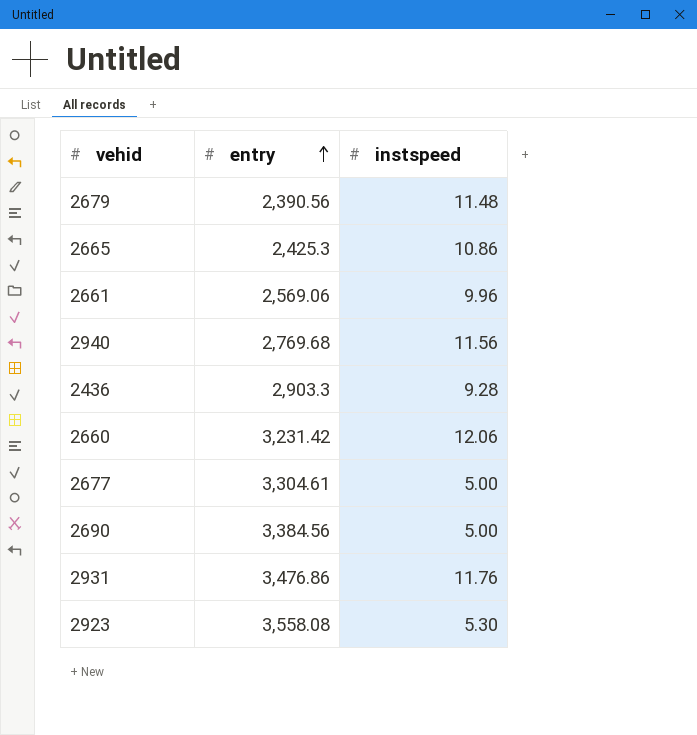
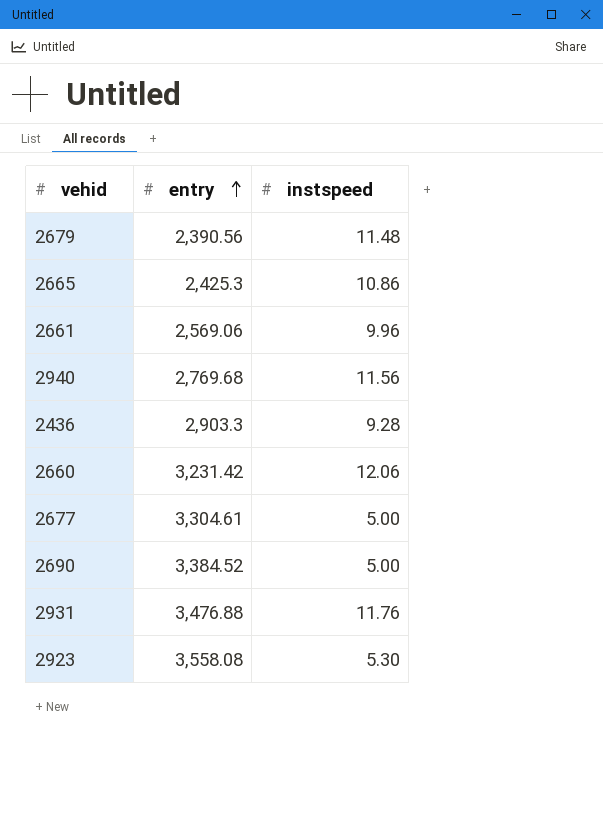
2690 | entry: 3,384.56 -> 3,384.52
2931 | entry: 3,476.86 -> 3,476.88

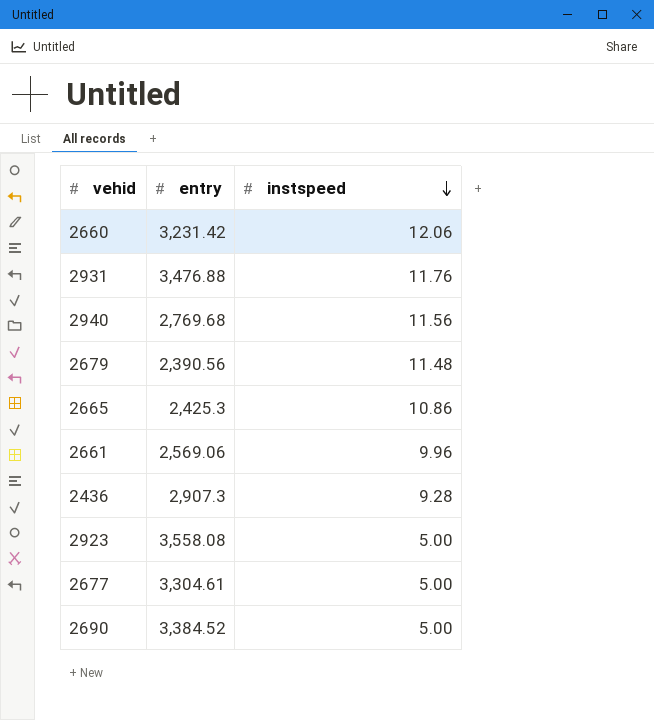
row order: entry ascending -> instspeed descending
2436 | entry: 2,903.3 -> 2,907.3
2923 | instspeed: 5.30 -> 5.00

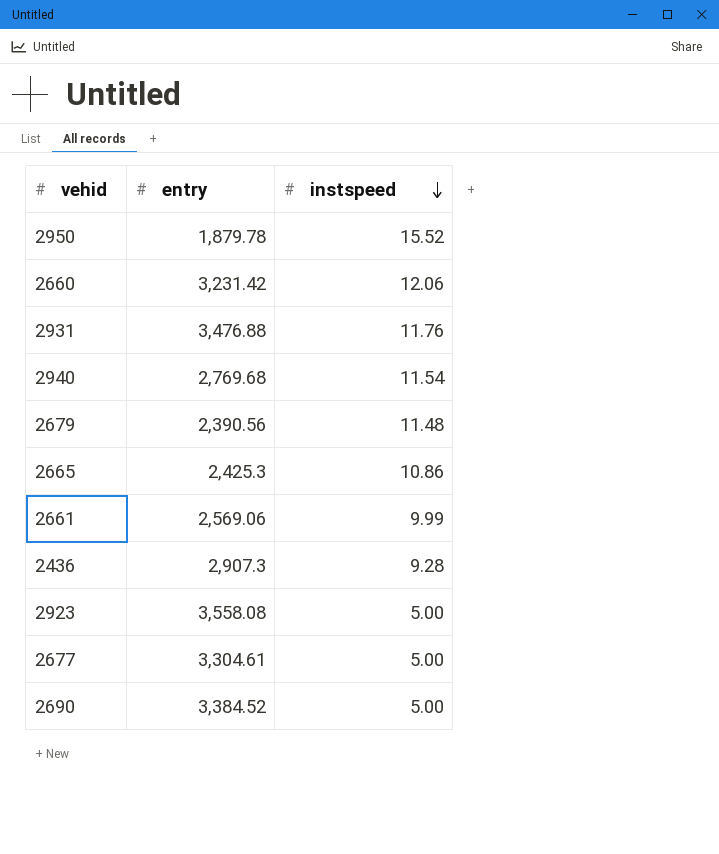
row 2950: none -> 1,879.78 | 15.52
2940 | instspeed: 11.56 -> 11.54
2661 | instspeed: 9.96 -> 9.99

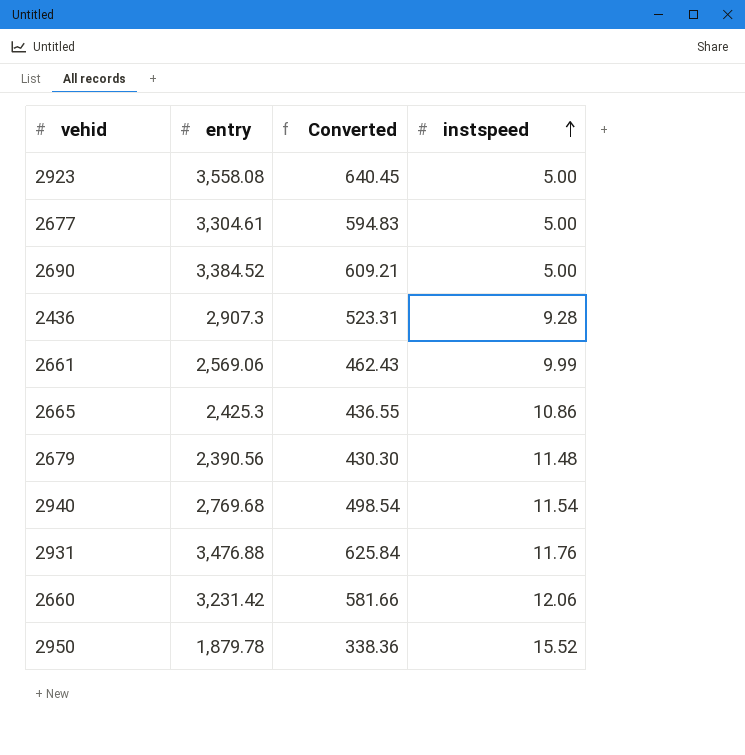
row order: instspeed descending -> instspeed ascending
column Converted | formula: none -> [entry] * 0.18

